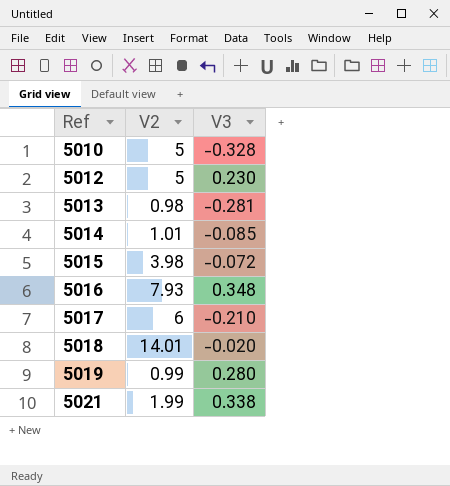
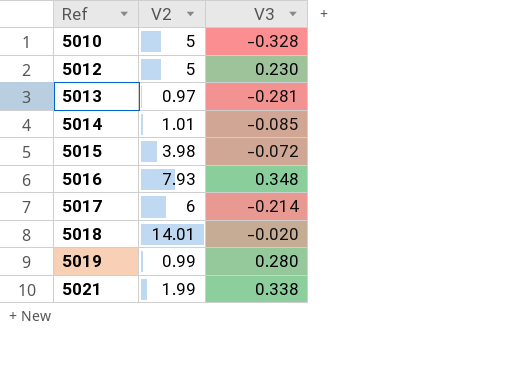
5013 | V2: 0.98 -> 0.97
5017 | V3: -0.210 -> -0.214

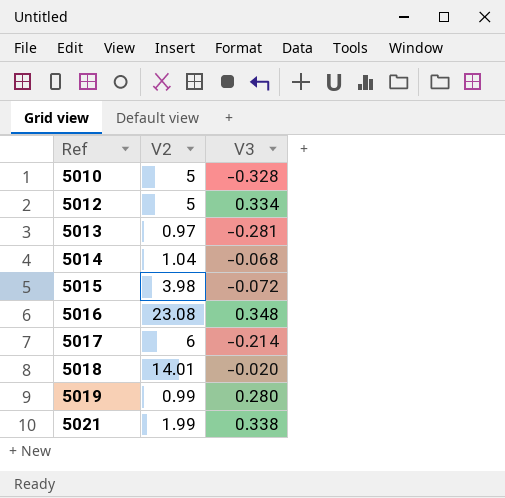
5012 | V3: 0.230 -> 0.334
5014 | V2: 1.01 -> 1.04
5014 | V3: -0.085 -> -0.068
5016 | V2: 7.93 -> 23.08

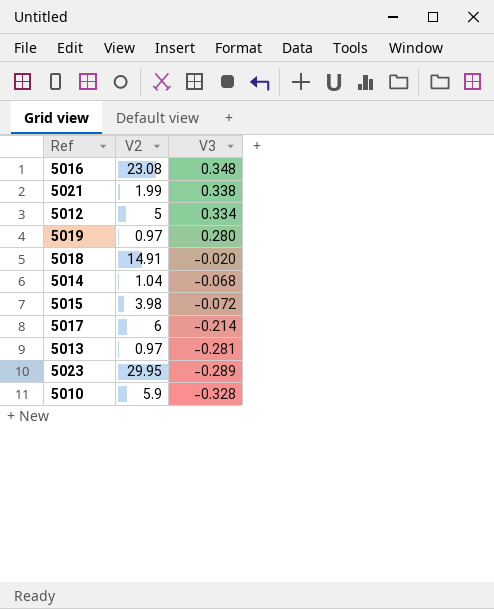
row order: Ref ascending -> V3 descending
5019 | V2: 0.99 -> 0.97
5018 | V2: 14.01 -> 14.91
row 5023: none -> 29.95 | -0.289
5010 | V2: 5 -> 5.9

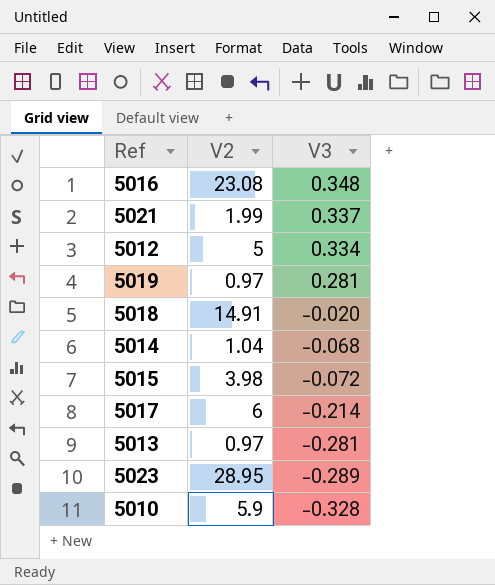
5021 | V3: 0.338 -> 0.337
5019 | V3: 0.280 -> 0.281
5023 | V2: 29.95 -> 28.95

